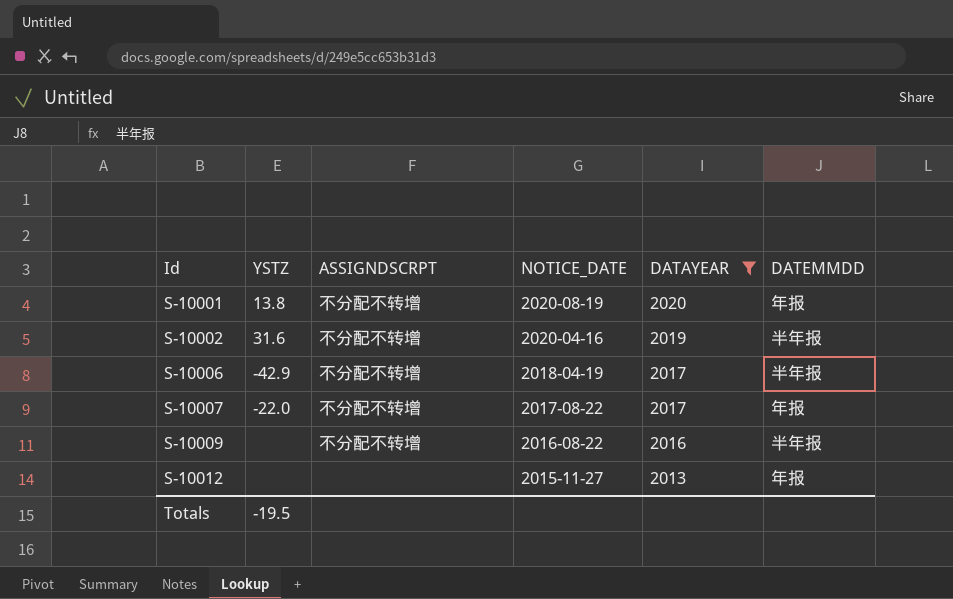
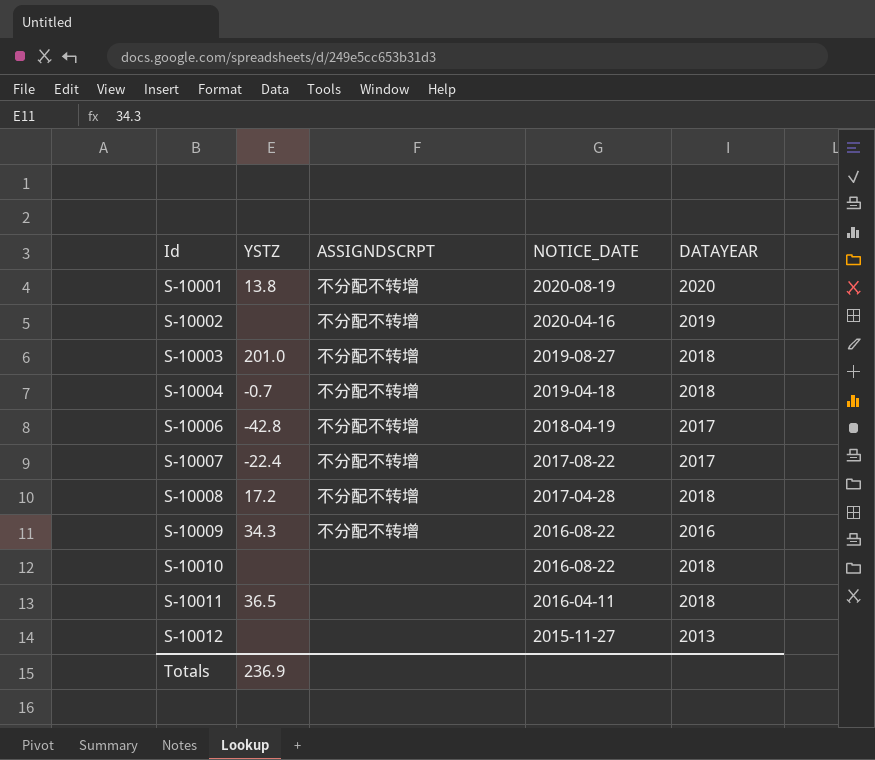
filter: DATAYEAR != 2018 -> none
column DATEMMDD | position: 6 -> none
S-10002 | YSTZ: 31.6 -> none
S-10006 | YSTZ: -42.9 -> -42.8
S-10007 | YSTZ: -22.0 -> -22.4
S-10009 | YSTZ: none -> 34.3
Totals | YSTZ: -19.5 -> 236.9

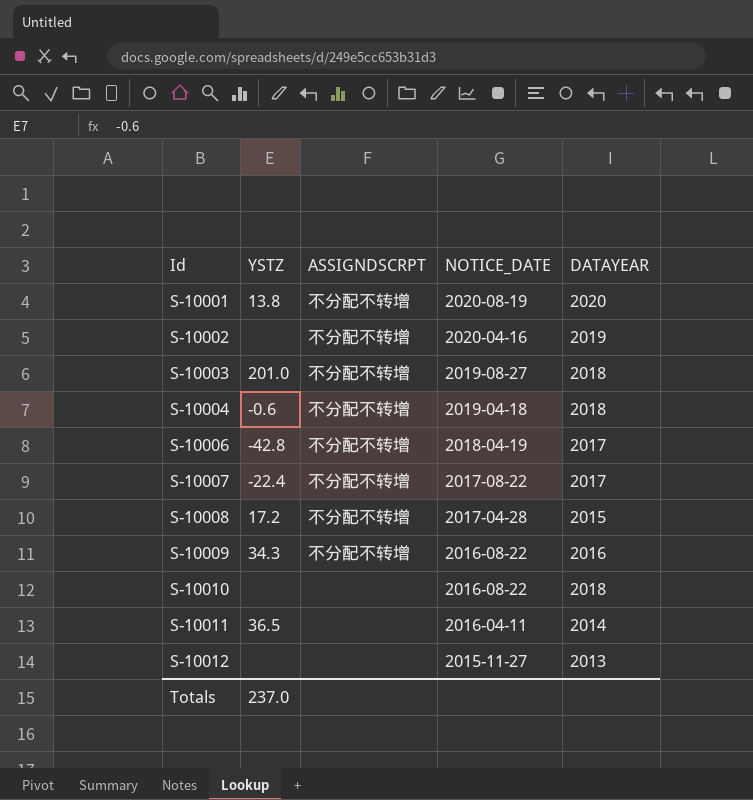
S-10004 | YSTZ: -0.7 -> -0.6
S-10008 | DATAYEAR: 2018 -> 2015
S-10011 | DATAYEAR: 2018 -> 2014
Totals | YSTZ: 236.9 -> 237.0

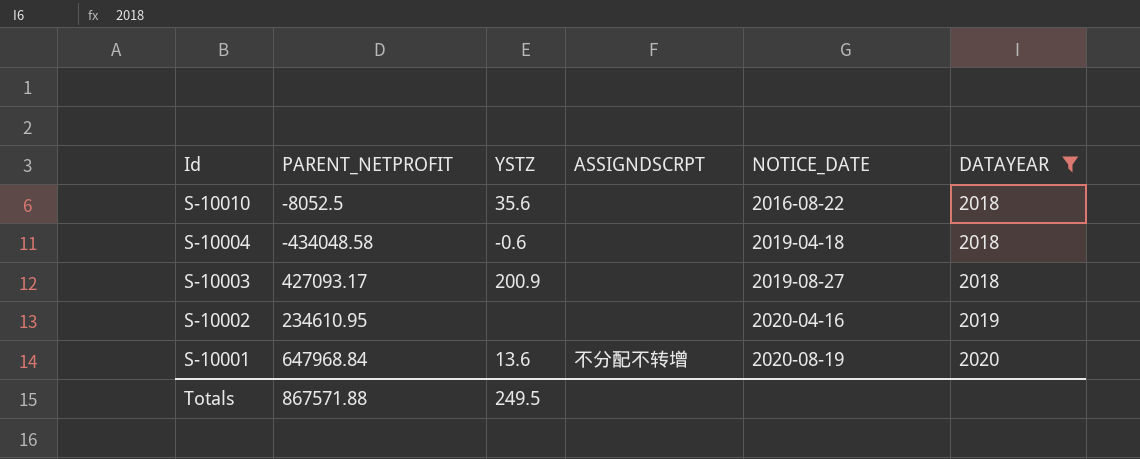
filter: none -> DATAYEAR >= 2018
row order: Id ascending -> Id descending
column PARENT_NETPROFIT | position: none -> 2
S-10010 | YSTZ: none -> 35.6
S-10004 | ASSIGNDSCRPT: 不分配不转增 -> none
S-10003 | YSTZ: 201.0 -> 200.9
S-10003 | ASSIGNDSCRPT: 不分配不转增 -> none
S-10002 | ASSIGNDSCRPT: 不分配不转增 -> none
S-10001 | YSTZ: 13.8 -> 13.6
Totals | YSTZ: 237.0 -> 249.5

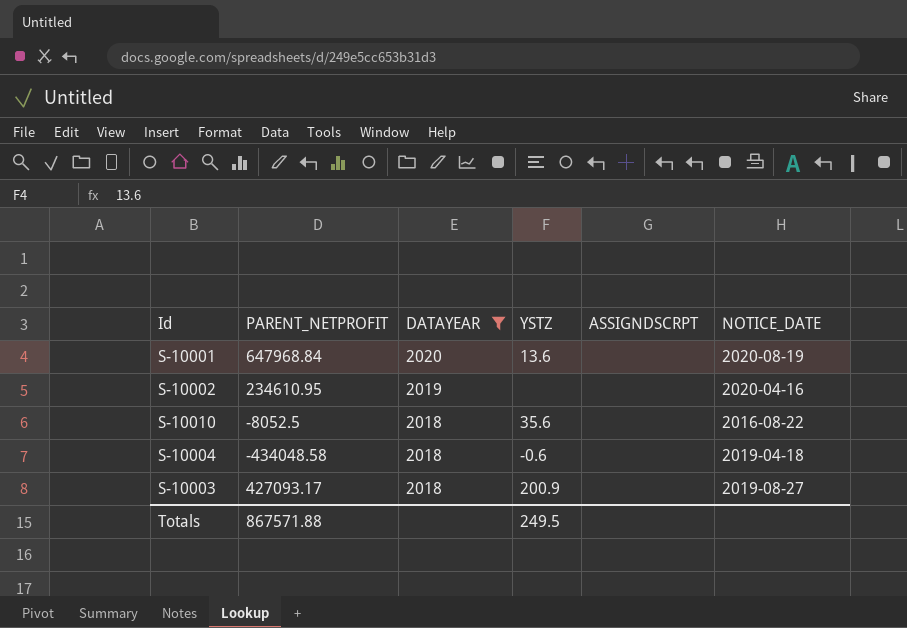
row order: Id descending -> DATAYEAR descending
column DATAYEAR | position: 6 -> 3
S-10001 | ASSIGNDSCRPT: 不分配不转增 -> none

